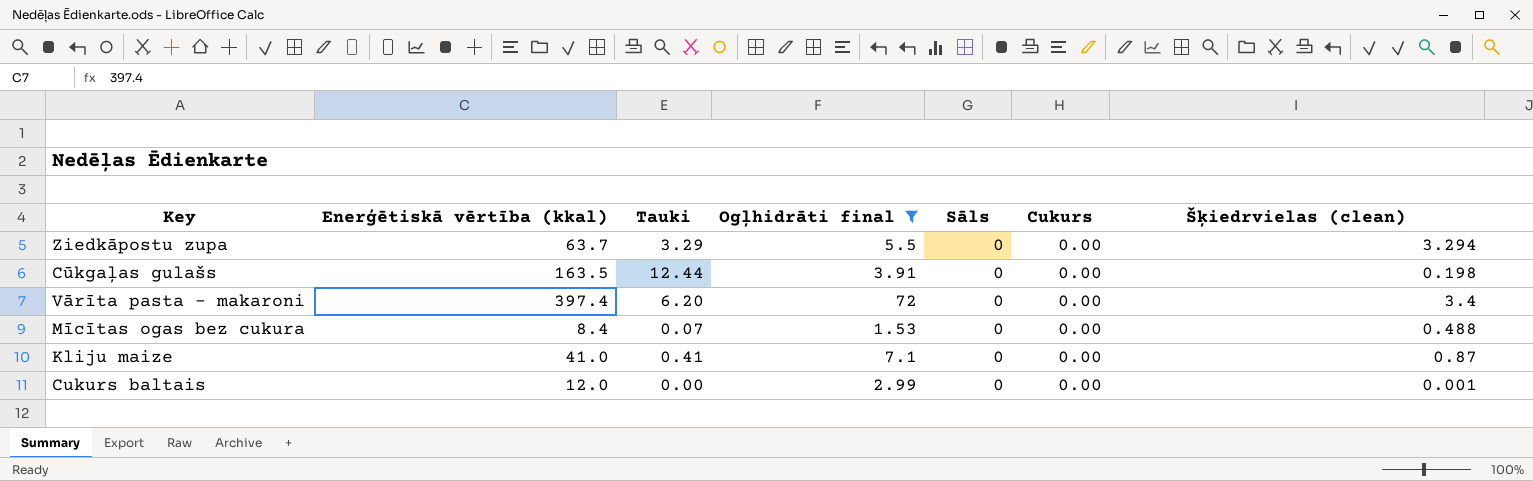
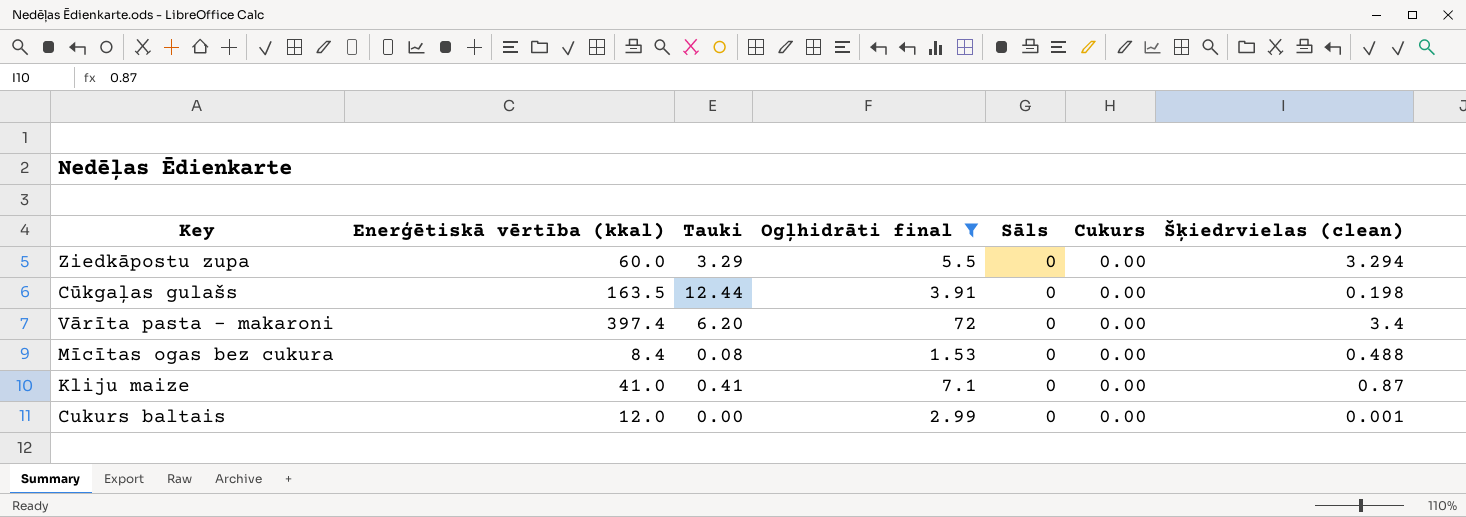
Ziedkāpostu zupa | Enerģētiskā vērtība (kkal): 63.7 -> 60.0
Mīcītas ogas bez cukura | Tauki: 0.07 -> 0.08

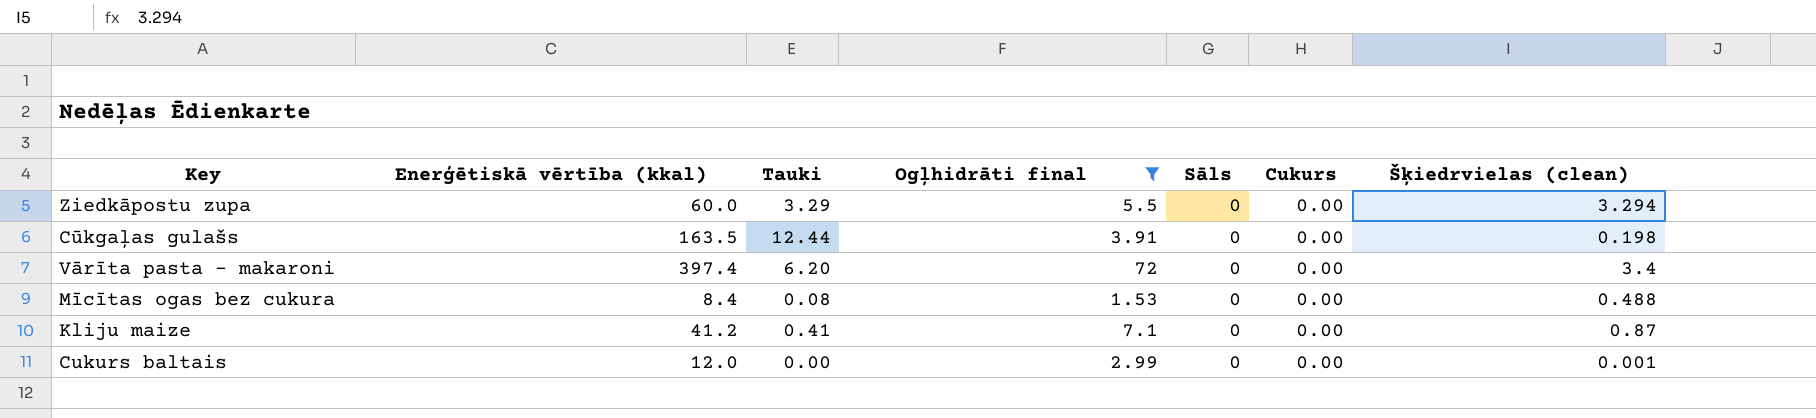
Kliju maize | Enerģētiskā vērtība (kkal): 41.0 -> 41.2

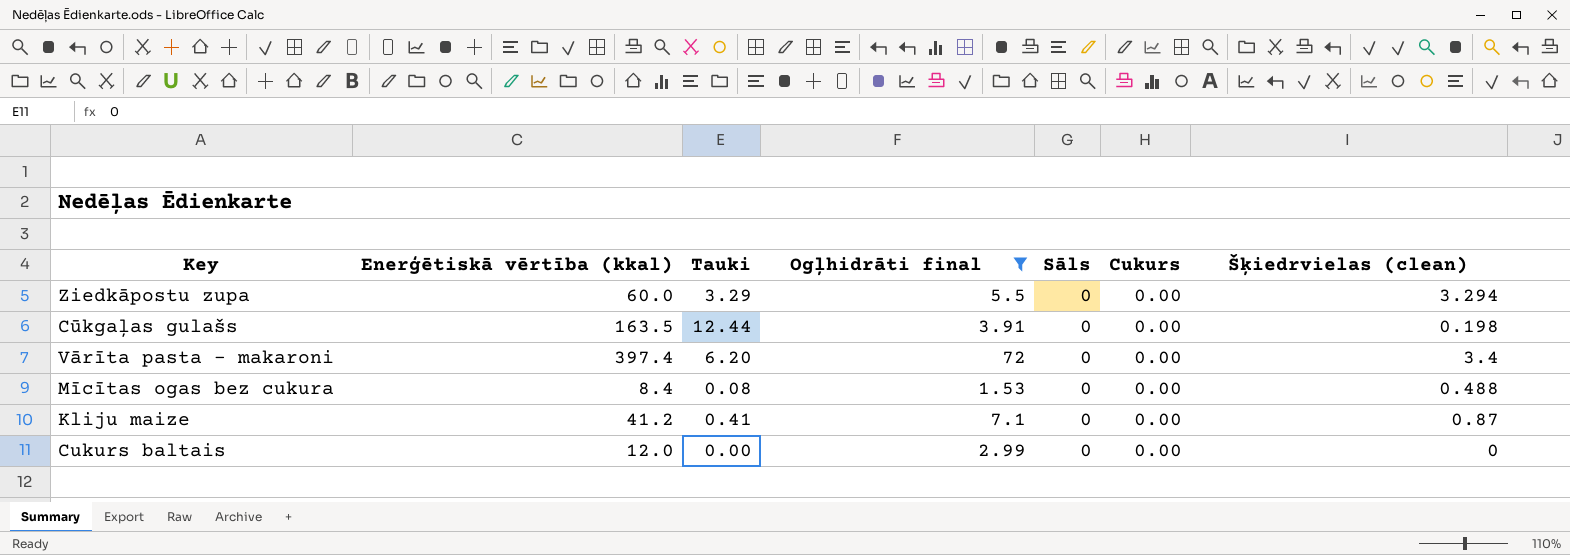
Cukurs baltais | Šķiedrvielas (clean): 0.001 -> 0

